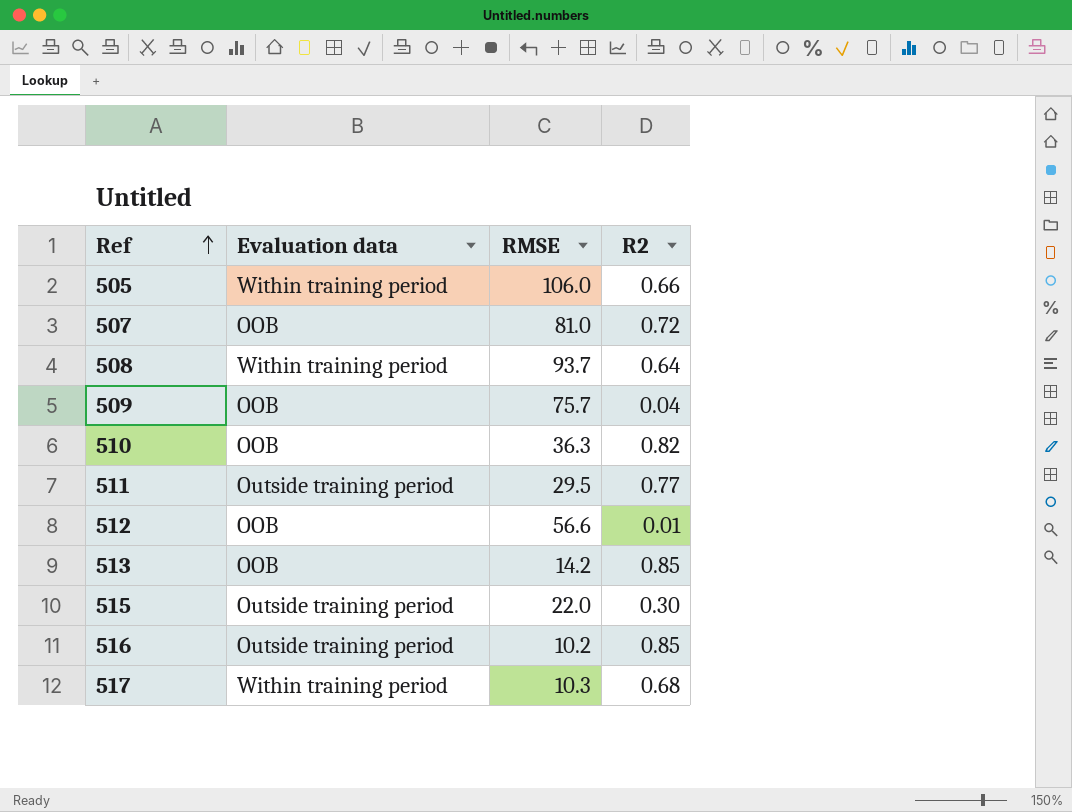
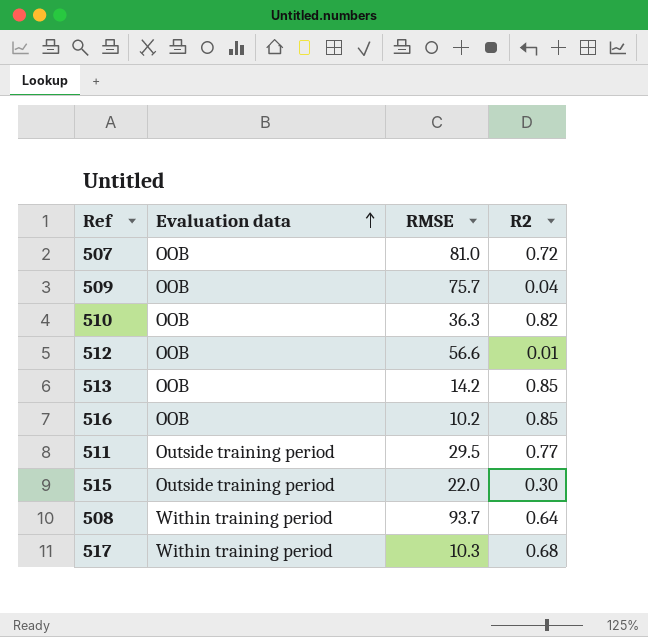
row order: Ref ascending -> Evaluation data ascending
row 505: Within training period | 106.0 | 0.66 -> none
516 | Evaluation data: Outside training period -> OOB

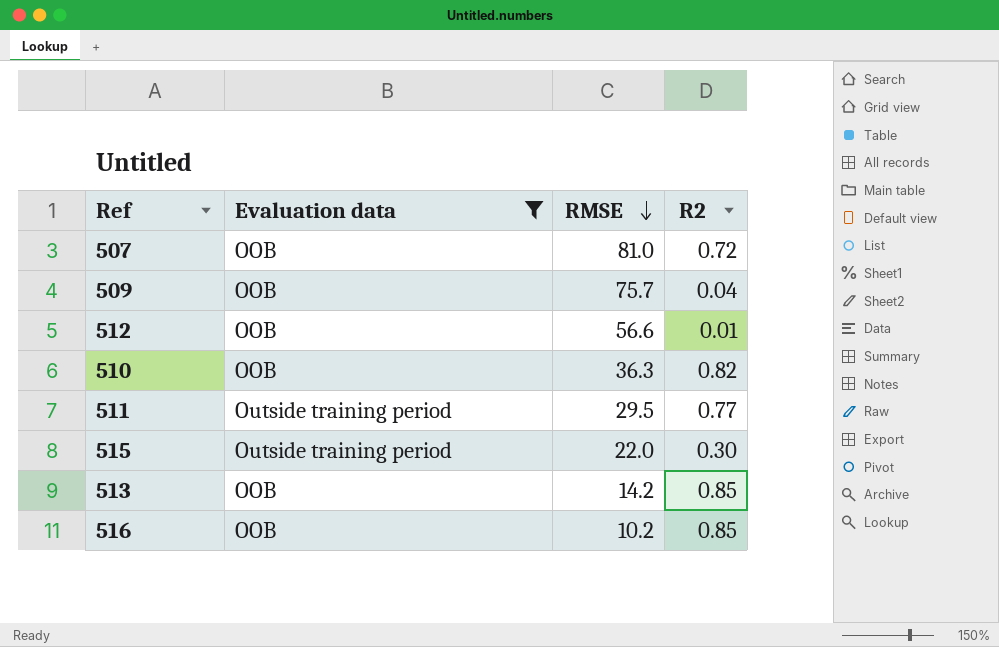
filter: none -> Evaluation data != Within training period
row order: Evaluation data ascending -> RMSE descending

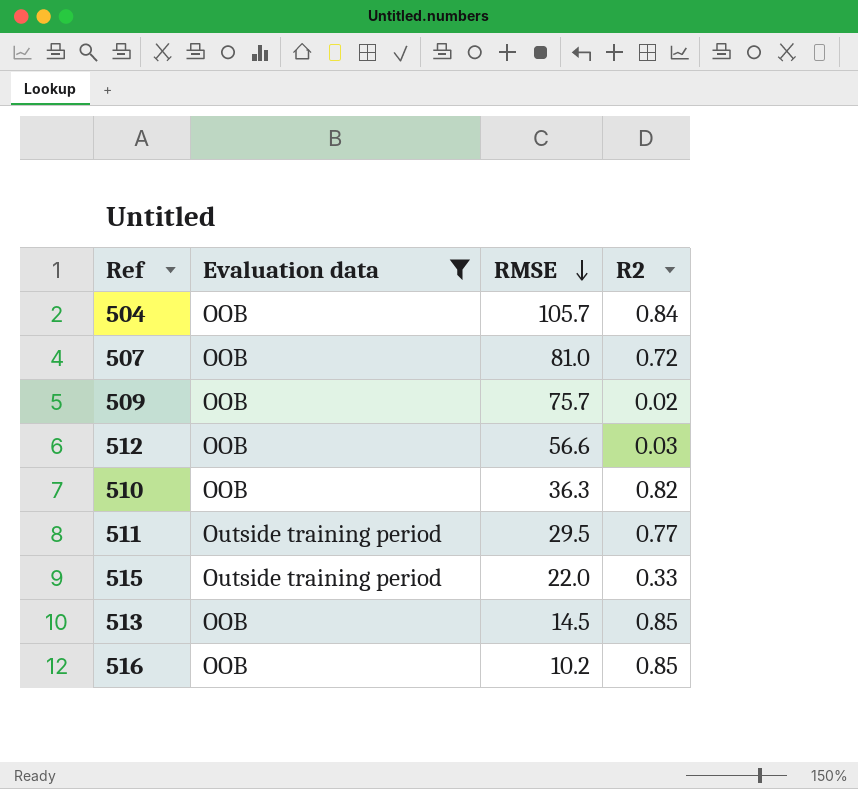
row 504: none -> OOB | 105.7 | 0.84
509 | R2: 0.04 -> 0.02
512 | R2: 0.01 -> 0.03
515 | R2: 0.30 -> 0.33
513 | RMSE: 14.2 -> 14.5

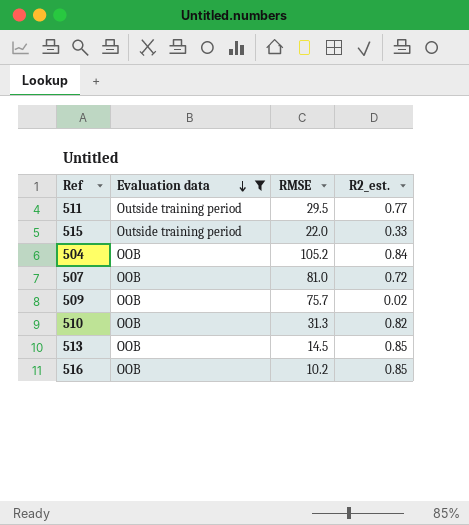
row order: RMSE descending -> Evaluation data descending
column name: R2 -> R2_est.
row 512: OOB | 56.6 | 0.03 -> none
504 | RMSE: 105.7 -> 105.2
510 | RMSE: 36.3 -> 31.3

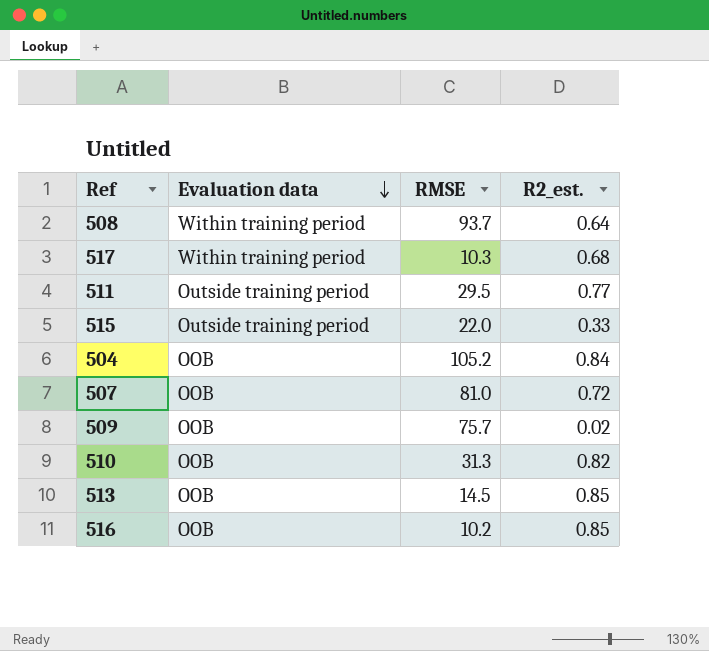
filter: Evaluation data != Within training period -> none

